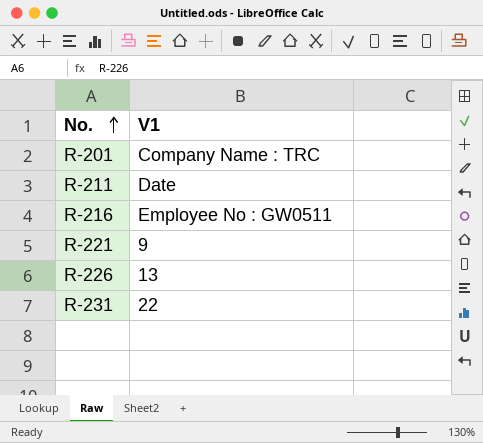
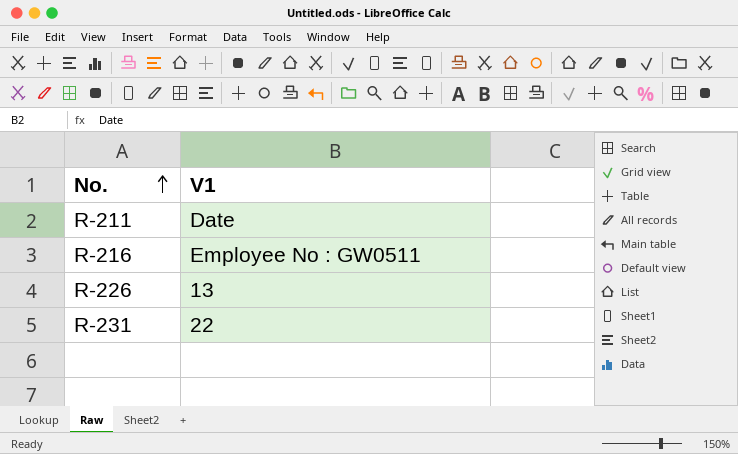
row R-201: Company Name : TRC -> none
row R-221: 9 -> none

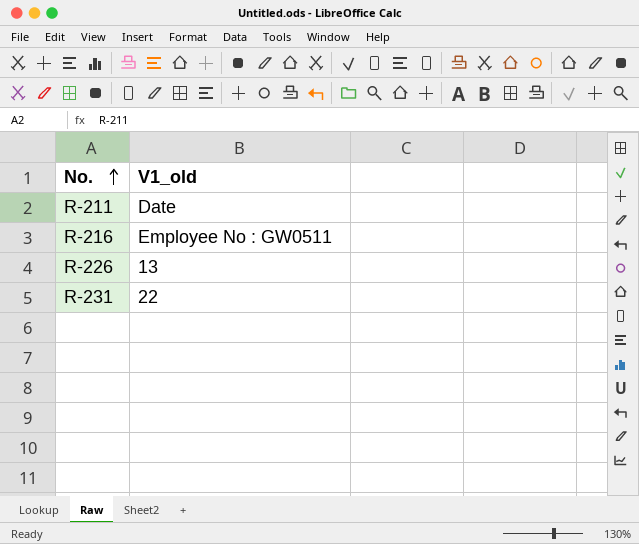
column name: V1 -> V1_old

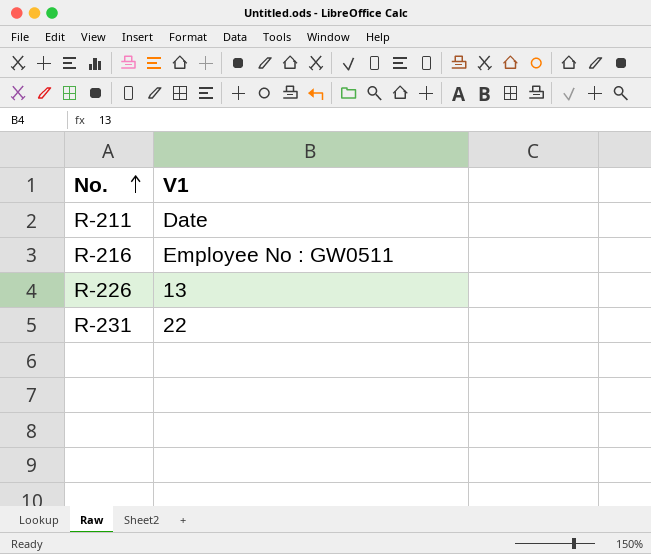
column name: V1_old -> V1

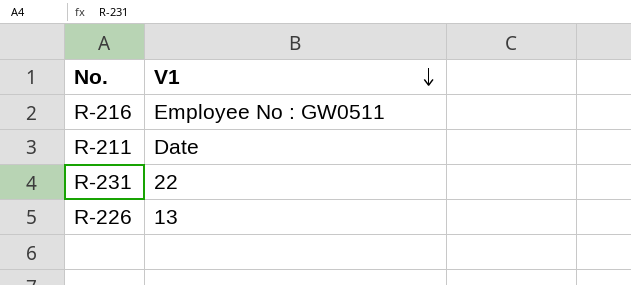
row order: No. ascending -> V1 descending

